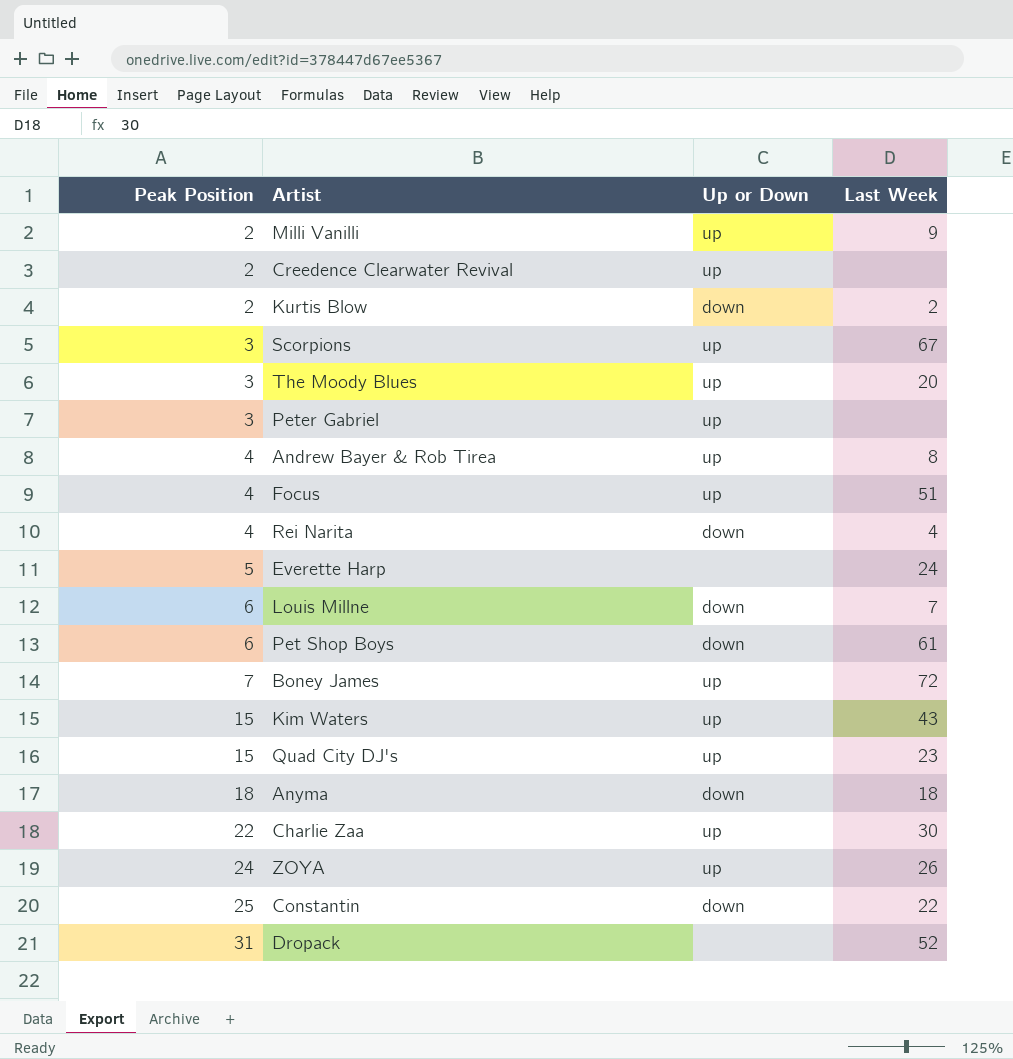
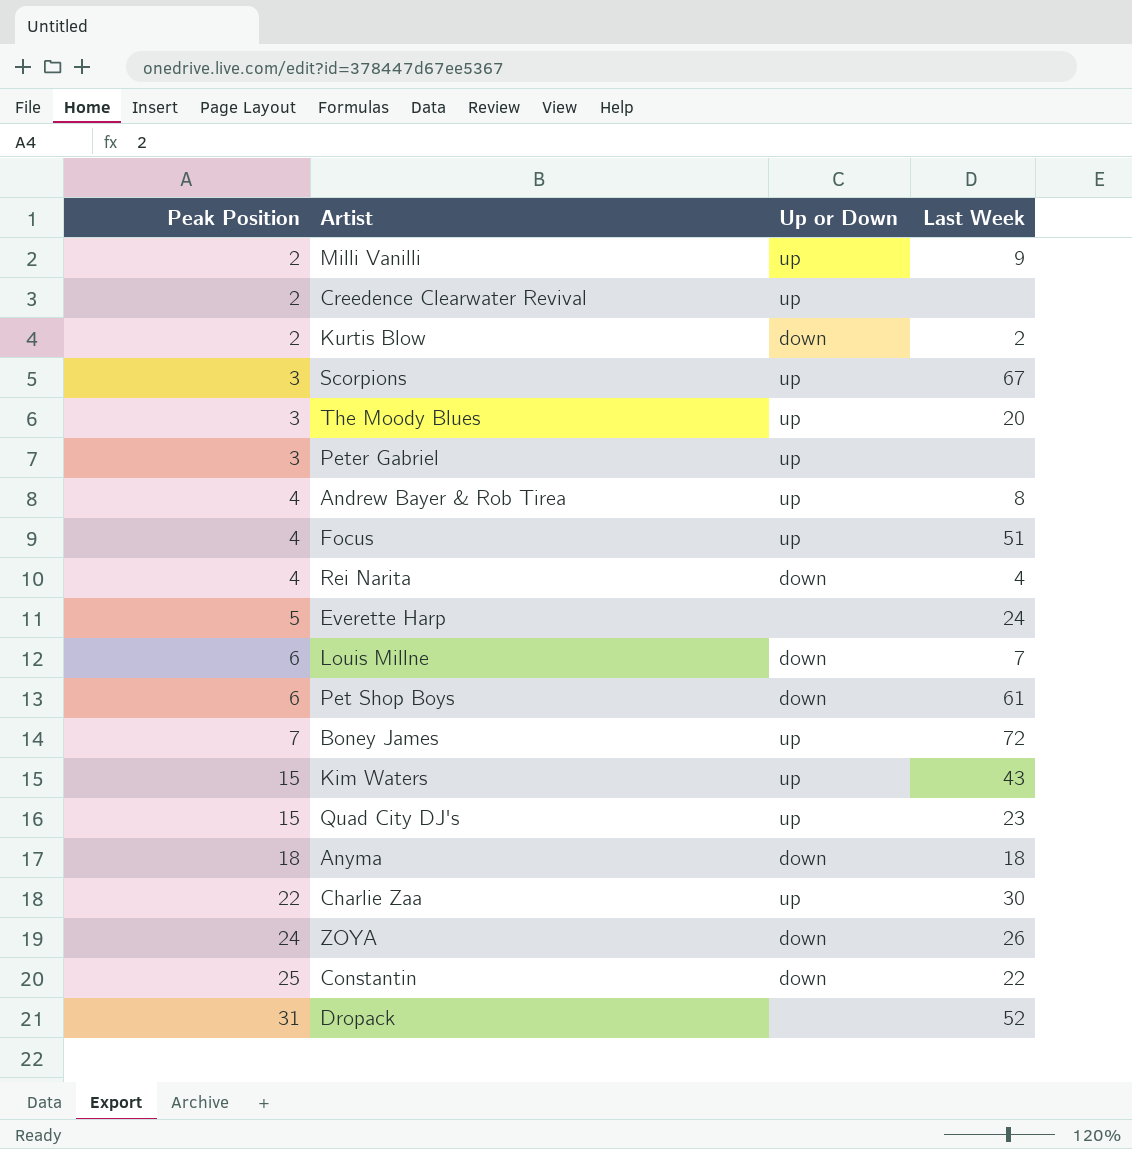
ZOYA | Up or Down: up -> down

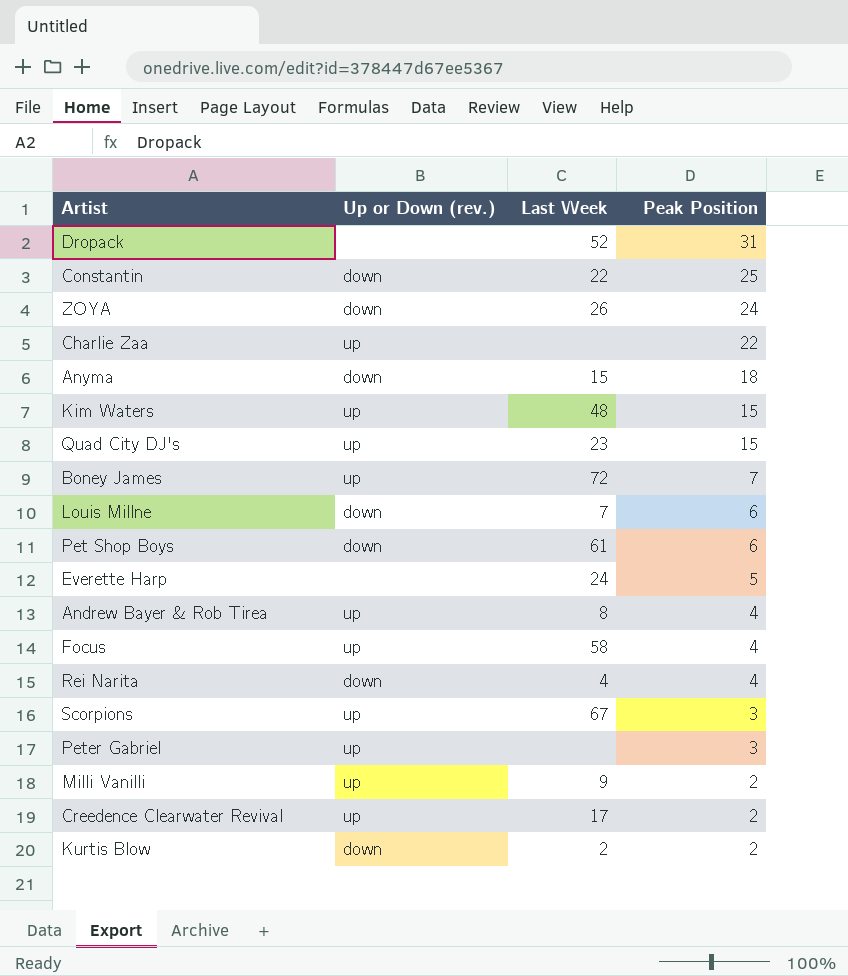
row order: Peak Position ascending -> Peak Position descending
column name: Up or Down -> Up or Down (rev.)
column Peak Position | position: 1 -> 4
row The Moody Blues: 3 | up | 20 -> none
Charlie Zaa | Last Week: 30 -> none
Anyma | Last Week: 18 -> 15
Kim Waters | Last Week: 43 -> 48
Focus | Last Week: 51 -> 58
Creedence Clearwater Revival | Last Week: none -> 17

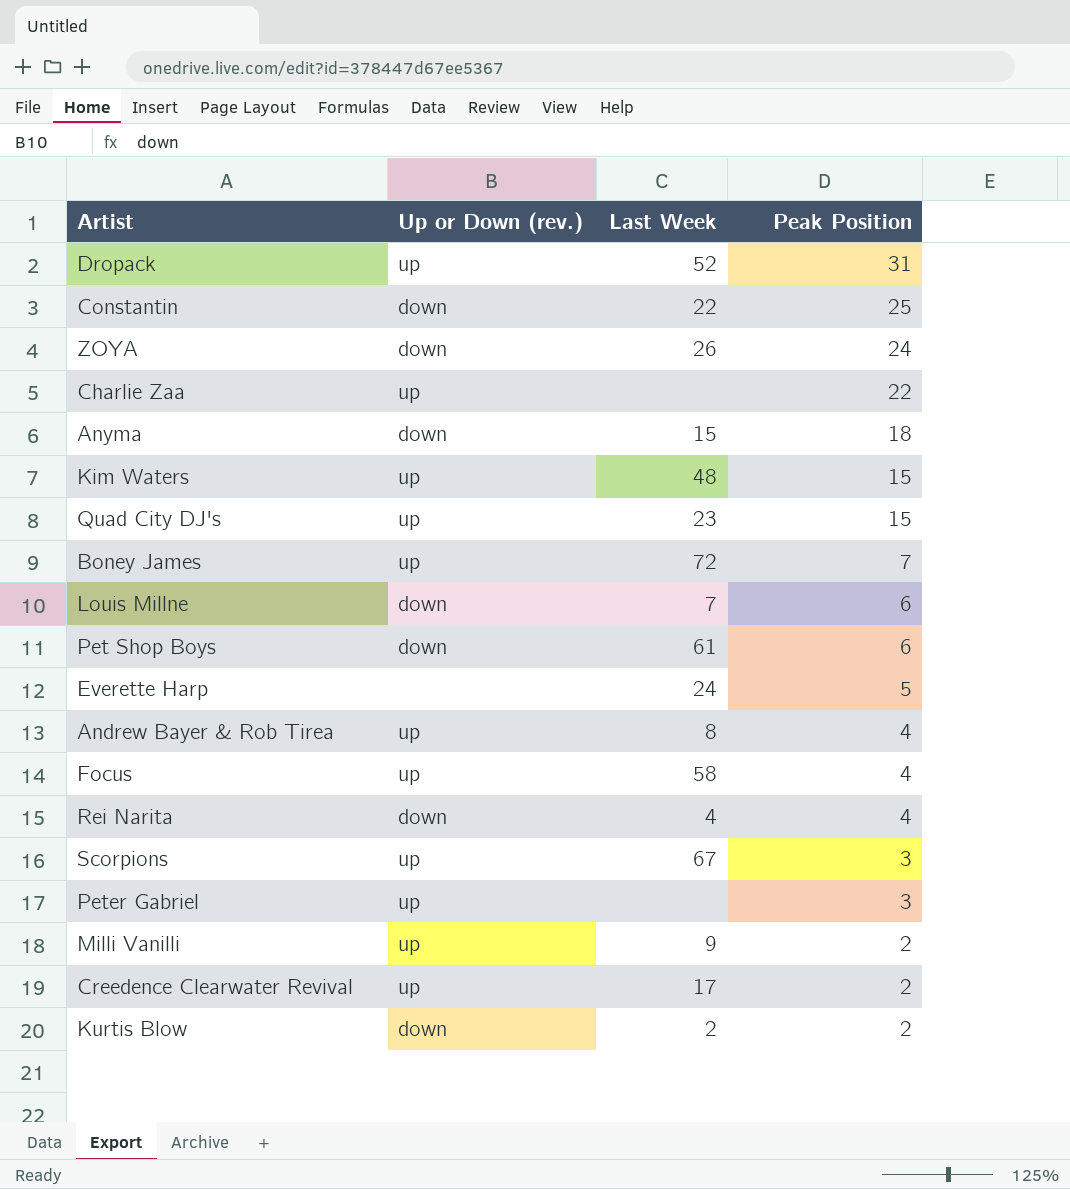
Dropack | Up or Down (rev.): none -> up

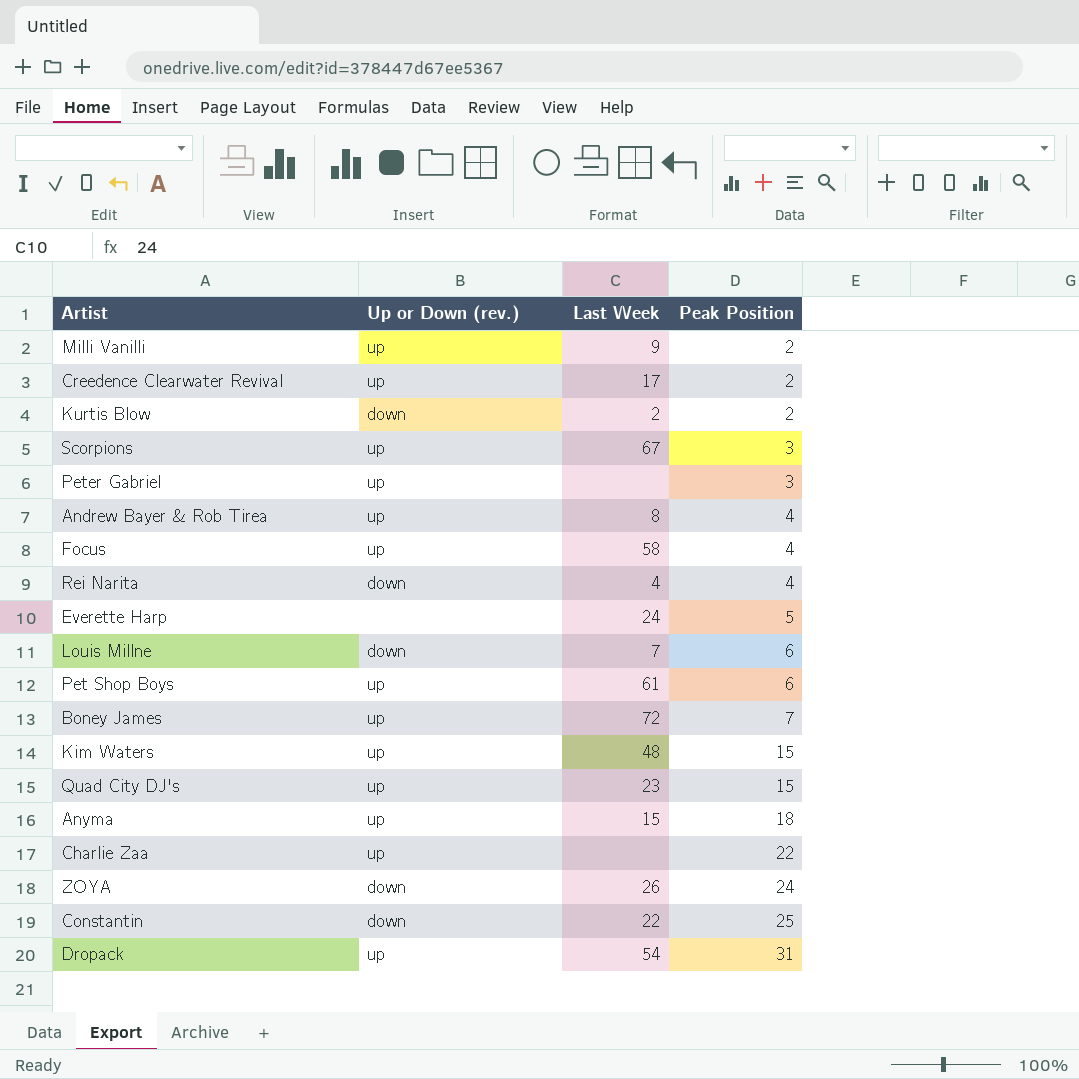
row order: Peak Position descending -> Peak Position ascending
Pet Shop Boys | Up or Down (rev.): down -> up
Anyma | Up or Down (rev.): down -> up
Dropack | Last Week: 52 -> 54

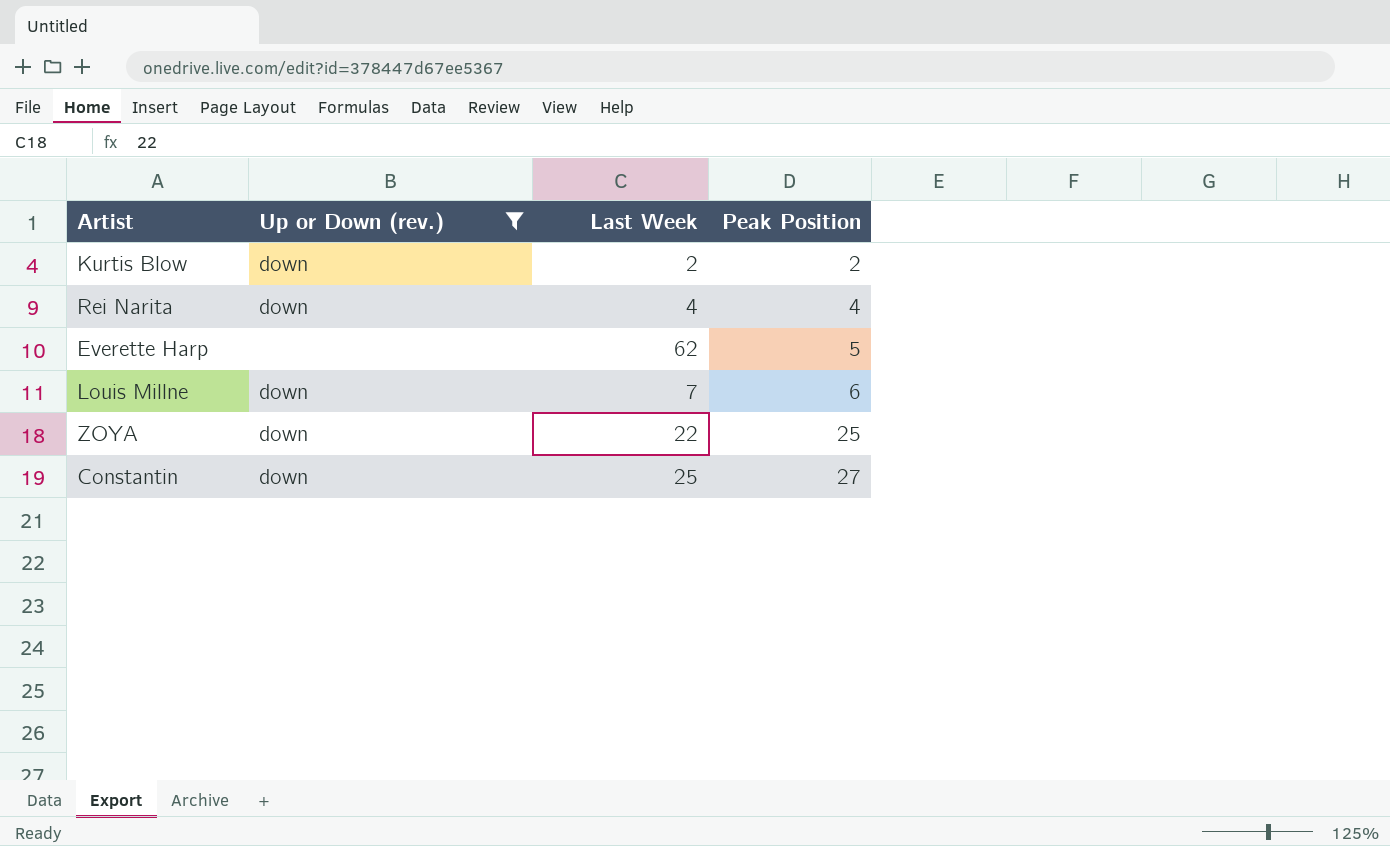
filter: none -> Up or Down (rev.) != up
Everette Harp | Last Week: 24 -> 62
ZOYA | Last Week: 26 -> 22
ZOYA | Peak Position: 24 -> 25
Constantin | Last Week: 22 -> 25
Constantin | Peak Position: 25 -> 27

